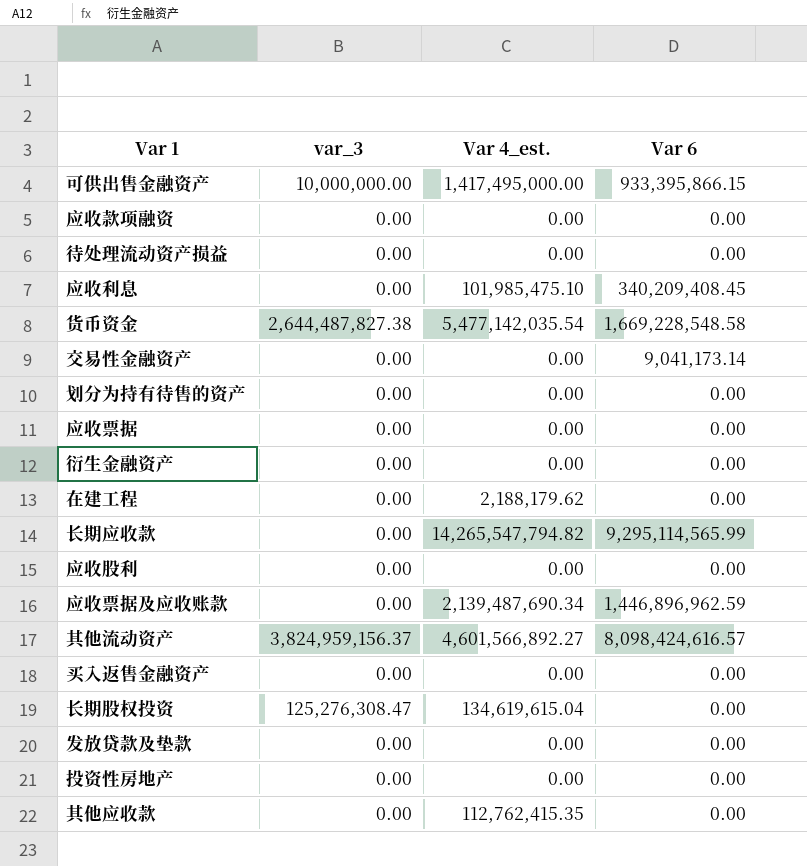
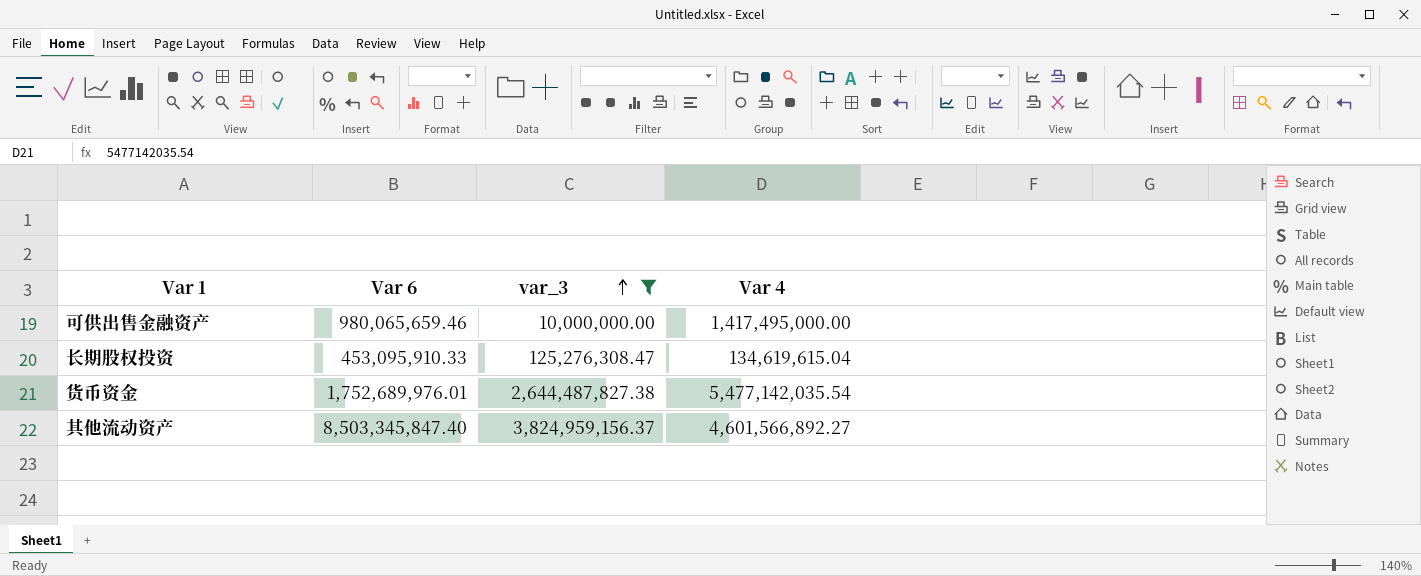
filter: none -> var_3 != 0.00
row order: none -> var_3 ascending
column Var 6 | position: 4 -> 2
column name: Var 4_est. -> Var 4
可供出售金融资产 | Var 6: 933,395,866.15 -> 980,065,659.46
长期股权投资 | Var 6: 0.00 -> 453,095,910.33
货币资金 | Var 6: 1,669,228,548.58 -> 1,752,689,976.01
其他流动资产 | Var 6: 8,098,424,616.57 -> 8,503,345,847.40

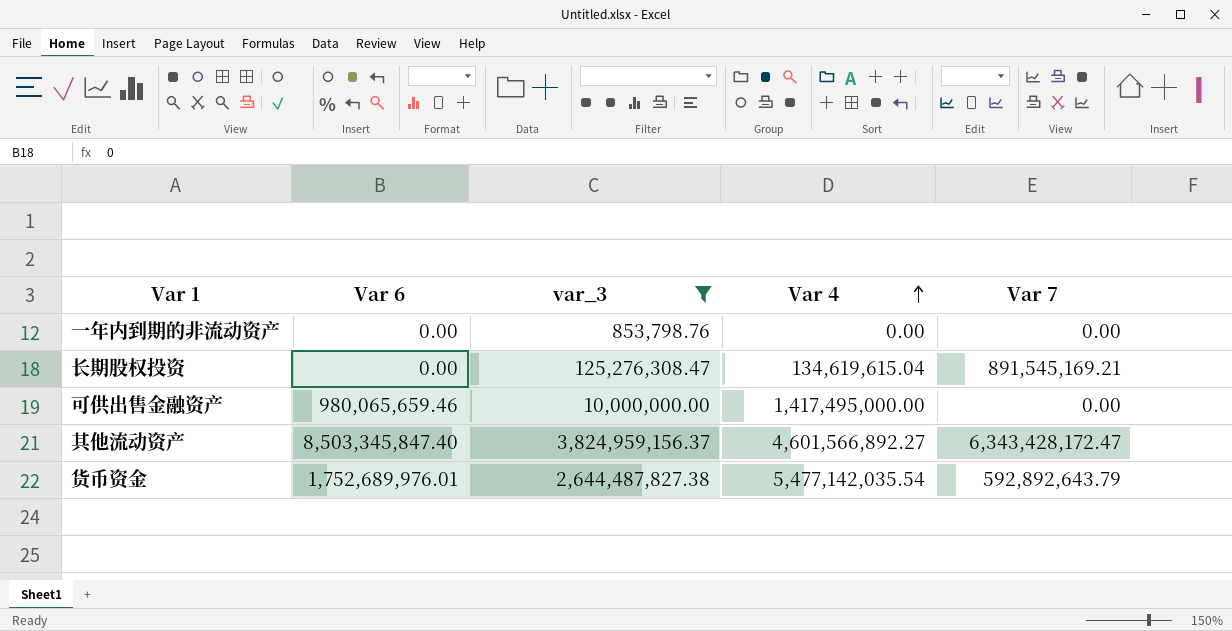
row order: var_3 ascending -> Var 4 ascending
column Var 7 | position: none -> 5
row 一年内到期的非流动资产: none -> 0.00 | 853,798.76 | 0.00 | 0.00
长期股权投资 | Var 6: 453,095,910.33 -> 0.00

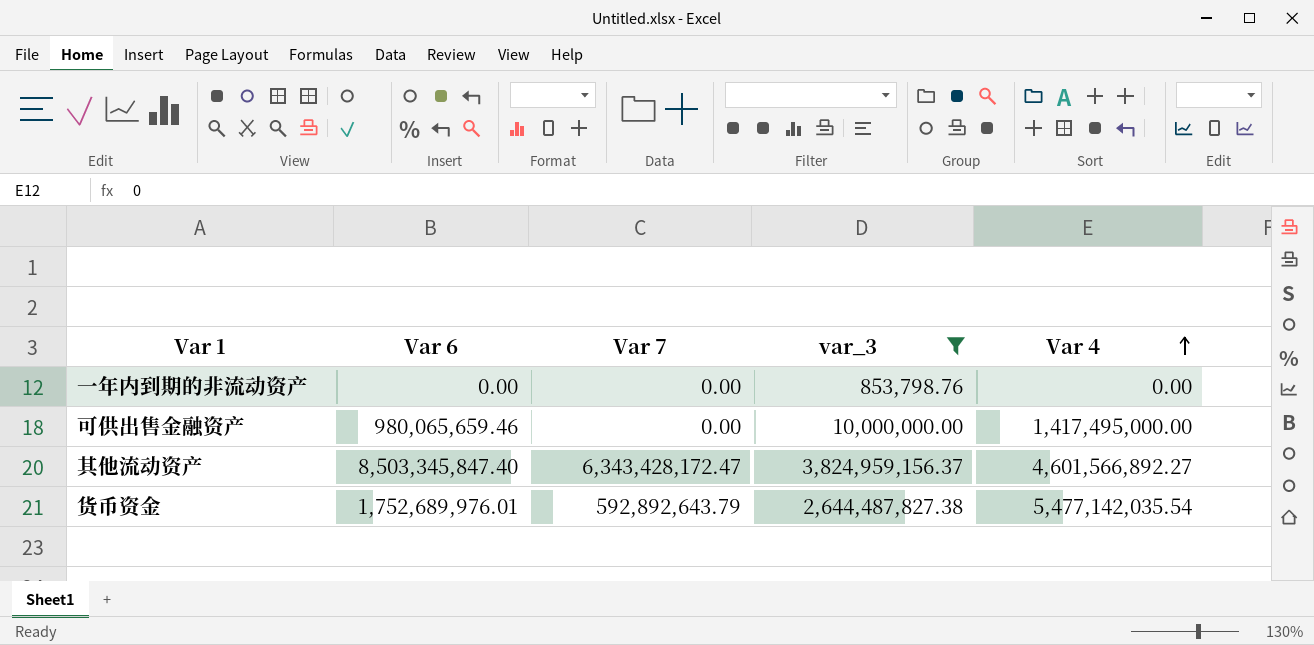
column Var 7 | position: 5 -> 3
row 长期股权投资: 0.00 | 125,276,308.47 | 134,619,615.04 | 891,545,169.21 -> none

